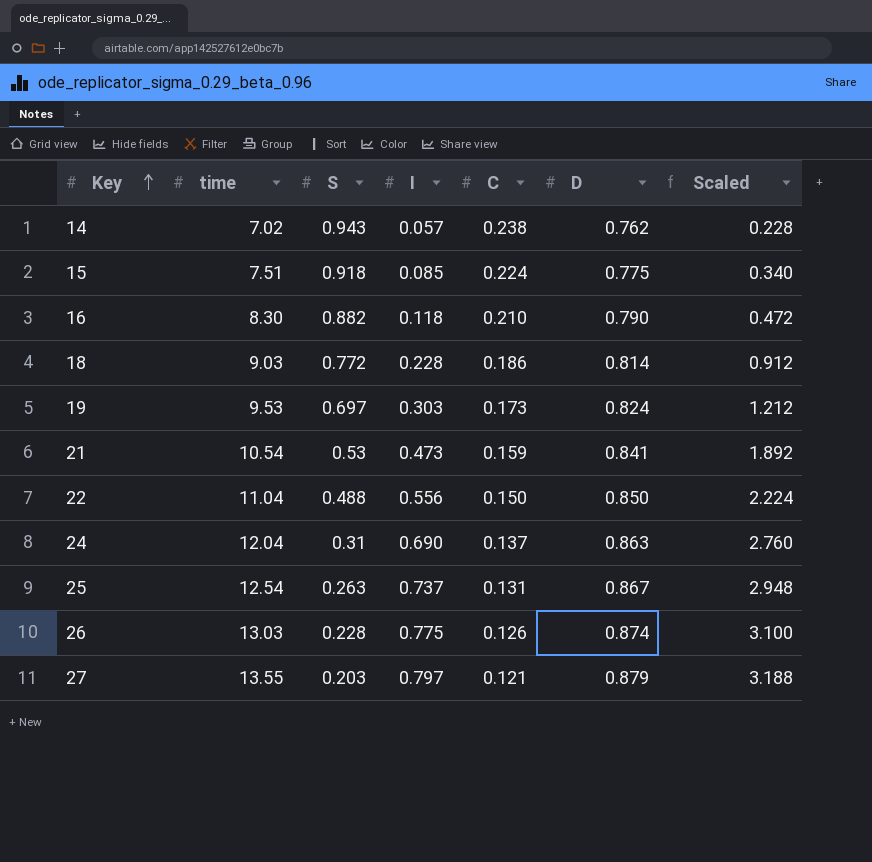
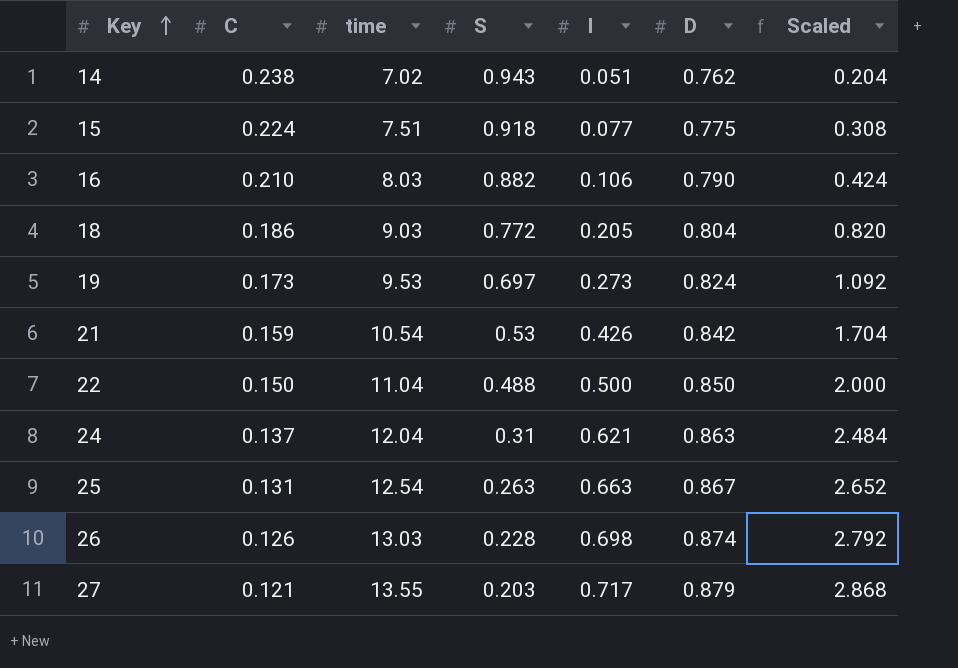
column C | position: 5 -> 2
14 | I: 0.057 -> 0.051
14 | Scaled: 0.228 -> 0.204
15 | I: 0.085 -> 0.077
15 | Scaled: 0.340 -> 0.308
16 | time: 8.30 -> 8.03
16 | I: 0.118 -> 0.106
16 | Scaled: 0.472 -> 0.424
18 | I: 0.228 -> 0.205
18 | D: 0.814 -> 0.804
18 | Scaled: 0.912 -> 0.820
19 | I: 0.303 -> 0.273
19 | Scaled: 1.212 -> 1.092
21 | I: 0.473 -> 0.426
21 | D: 0.841 -> 0.842
21 | Scaled: 1.892 -> 1.704
22 | I: 0.556 -> 0.500
22 | Scaled: 2.224 -> 2.000
24 | I: 0.690 -> 0.621
24 | Scaled: 2.760 -> 2.484
25 | I: 0.737 -> 0.663
25 | Scaled: 2.948 -> 2.652
26 | I: 0.775 -> 0.698
26 | Scaled: 3.100 -> 2.792
27 | I: 0.797 -> 0.717
27 | Scaled: 3.188 -> 2.868

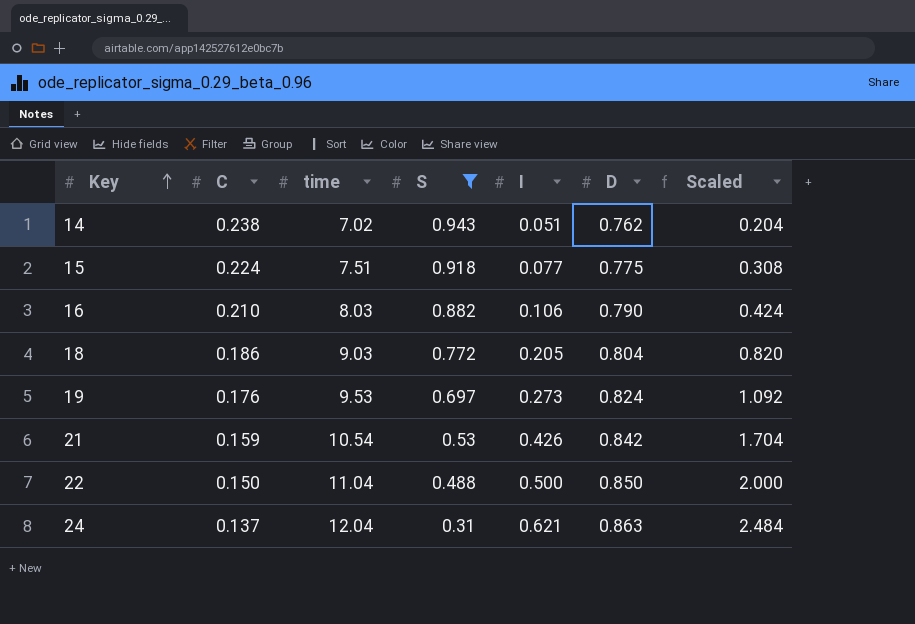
filter: none -> S >= 0.31
19 | C: 0.173 -> 0.176

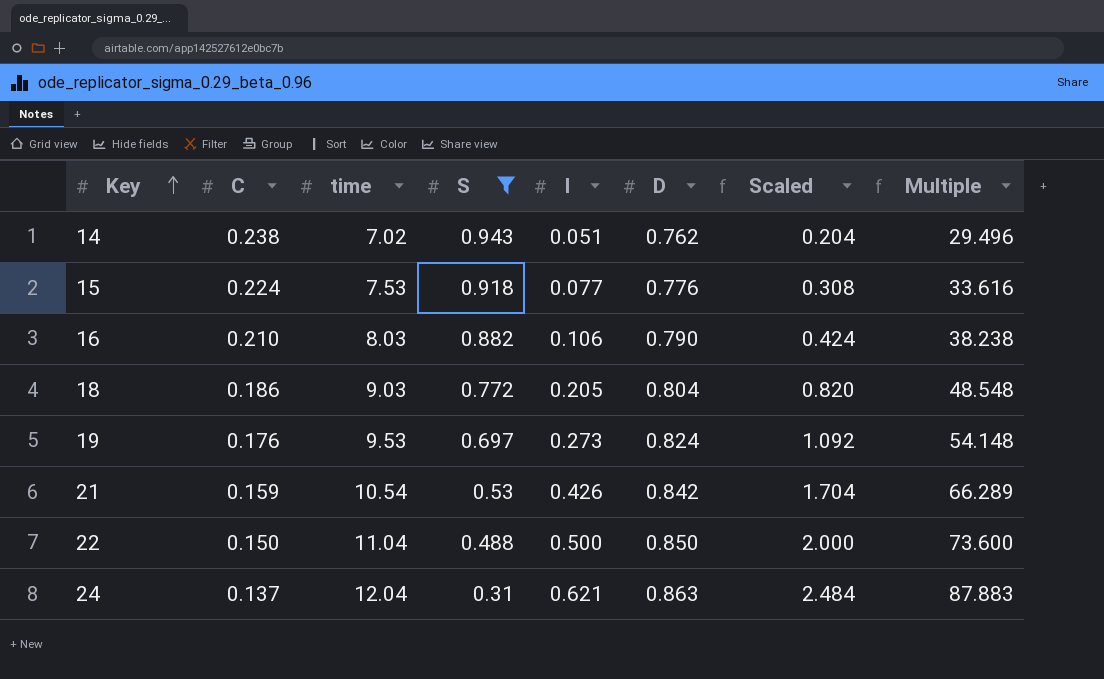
column Multiple | formula: none -> [time] / [C]
15 | time: 7.51 -> 7.53
15 | D: 0.775 -> 0.776

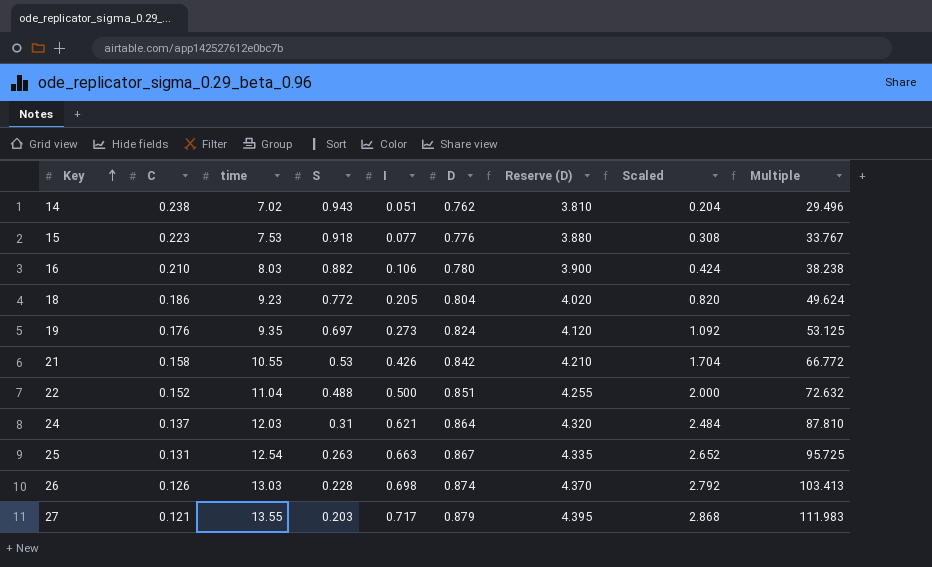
filter: S >= 0.31 -> none
column Reserve (D) | formula: none -> [D] * 5
15 | C: 0.224 -> 0.223
15 | Multiple: 33.616 -> 33.767
16 | D: 0.790 -> 0.780
18 | time: 9.03 -> 9.23
18 | Multiple: 48.548 -> 49.624
19 | time: 9.53 -> 9.35
19 | Multiple: 54.148 -> 53.125
21 | C: 0.159 -> 0.158
21 | time: 10.54 -> 10.55
21 | Multiple: 66.289 -> 66.772
22 | C: 0.150 -> 0.152
22 | D: 0.850 -> 0.851
22 | Multiple: 73.600 -> 72.632
24 | time: 12.04 -> 12.03
24 | D: 0.863 -> 0.864
24 | Multiple: 87.883 -> 87.810

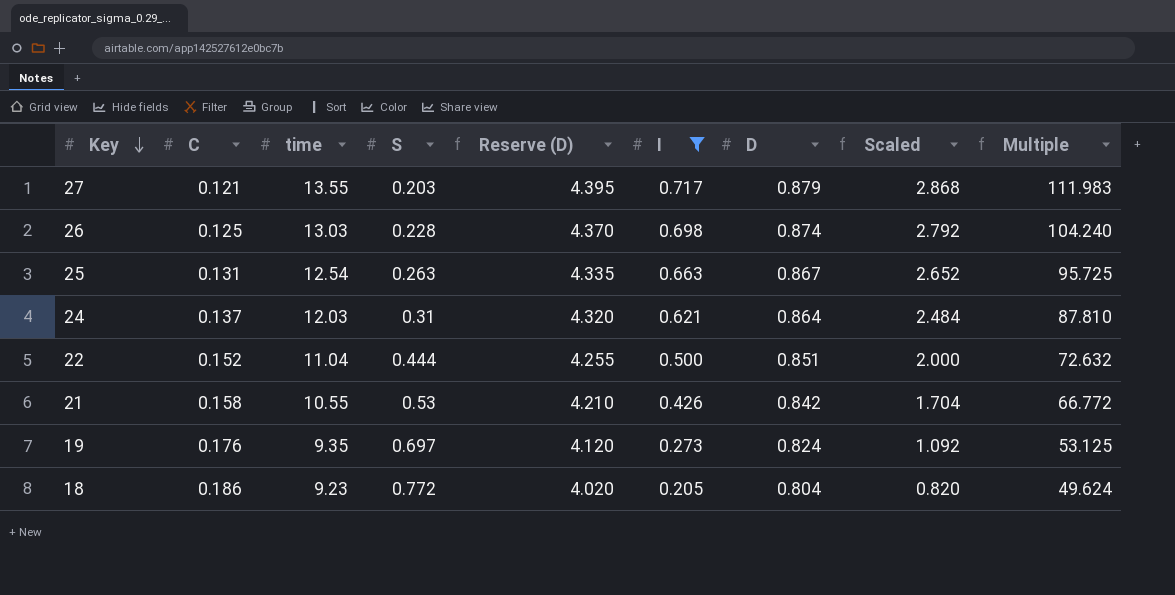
filter: none -> I >= 0.205
row order: Key ascending -> Key descending
column Reserve (D) | position: 7 -> 5
26 | C: 0.126 -> 0.125
26 | Multiple: 103.413 -> 104.240
22 | S: 0.488 -> 0.444

